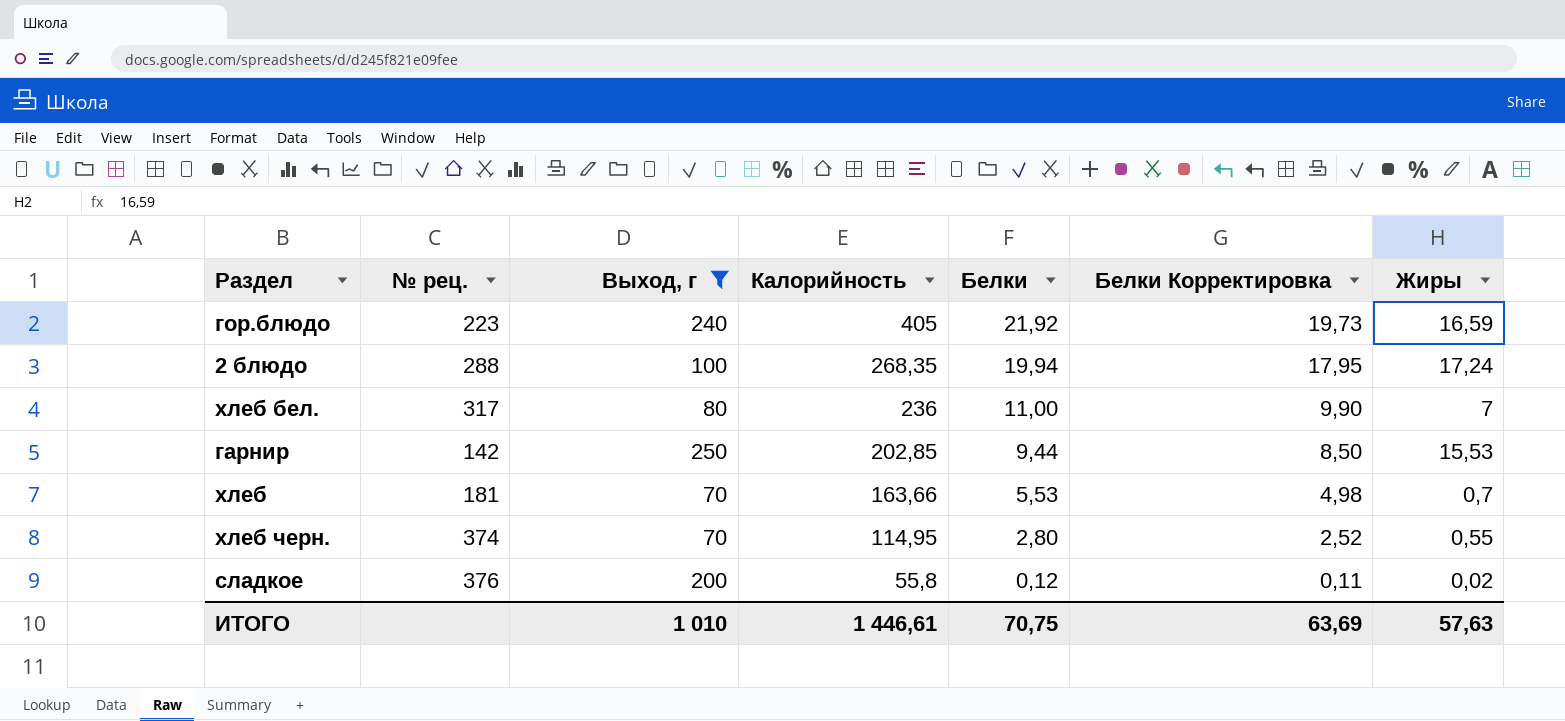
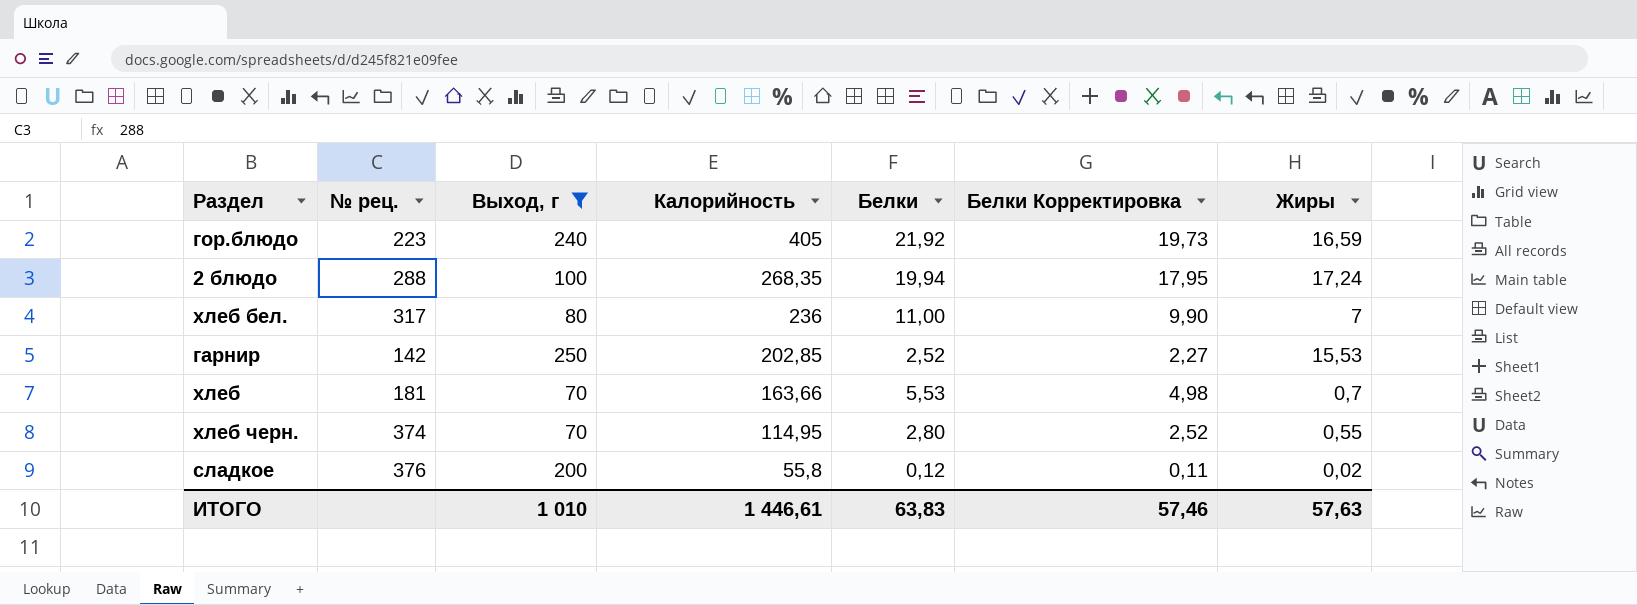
гарнир | Белки: 9,44 -> 2,52
гарнир | Белки Корректировка: 8,50 -> 2,27
ИТОГО | Белки: 70,75 -> 63,83
ИТОГО | Белки Корректировка: 63,69 -> 57,46

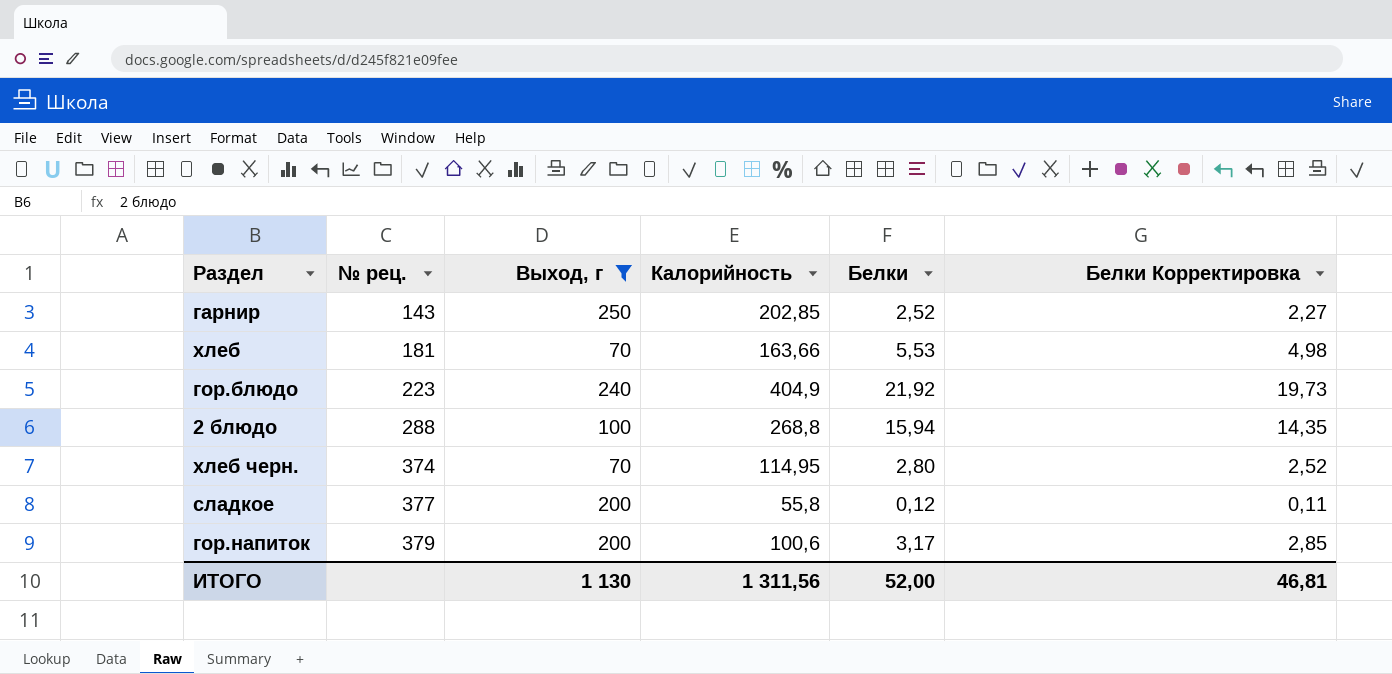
row order: Калорийность descending -> № рец. ascending
column Жиры | position: 7 -> none
row хлеб бел.: 317 | 80 | 236 | 11,00 | 9,90 | 7 -> none
гарнир | № рец.: 142 -> 143
гор.блюдо | Калорийность: 405 -> 404,9
2 блюдо | Калорийность: 268,35 -> 268,8
2 блюдо | Белки: 19,94 -> 15,94
2 блюдо | Белки Корректировка: 17,95 -> 14,35
сладкое | № рец.: 376 -> 377
row гор.напиток: none -> 379 | 200 | 100,6 | 3,17 | 2,85
ИТОГО | Выход, г: 1 010 -> 1 130
ИТОГО | Калорийность: 1 446,61 -> 1 311,56
ИТОГО | Белки: 63,83 -> 52,00
ИТОГО | Белки Корректировка: 57,46 -> 46,81

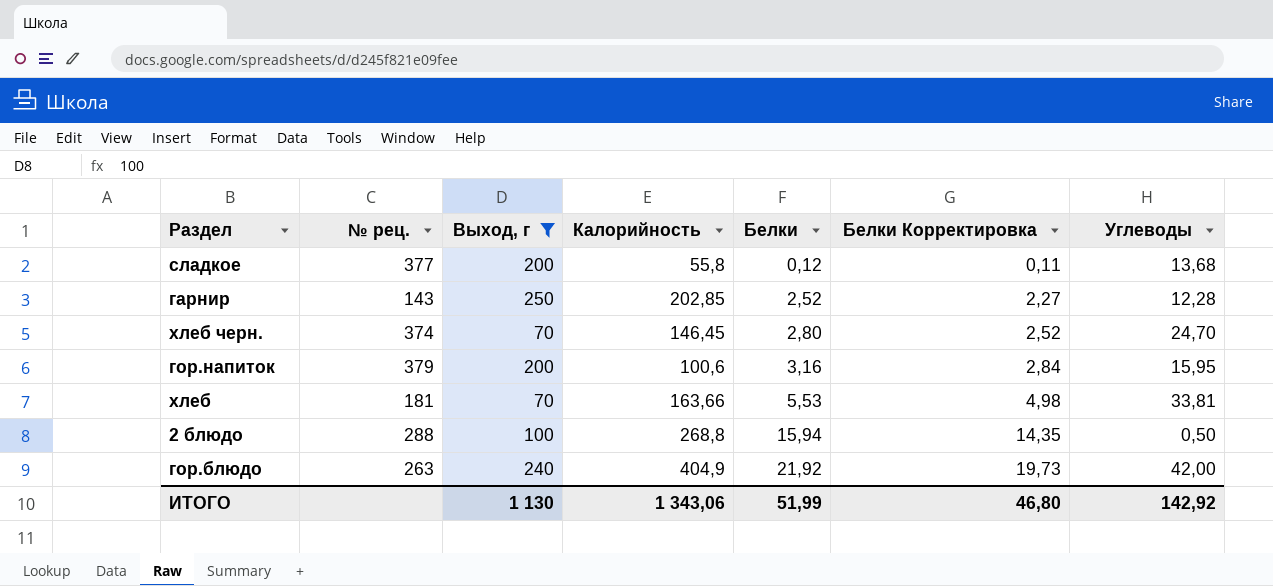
row order: № рец. ascending -> Белки ascending
column Углеводы | position: none -> 7
хлеб черн. | Калорийность: 114,95 -> 146,45
гор.напиток | Белки: 3,17 -> 3,16
гор.напиток | Белки Корректировка: 2,85 -> 2,84
гор.блюдо | № рец.: 223 -> 263
ИТОГО | Калорийность: 1 311,56 -> 1 343,06
ИТОГО | Белки: 52,00 -> 51,99
ИТОГО | Белки Корректировка: 46,81 -> 46,80

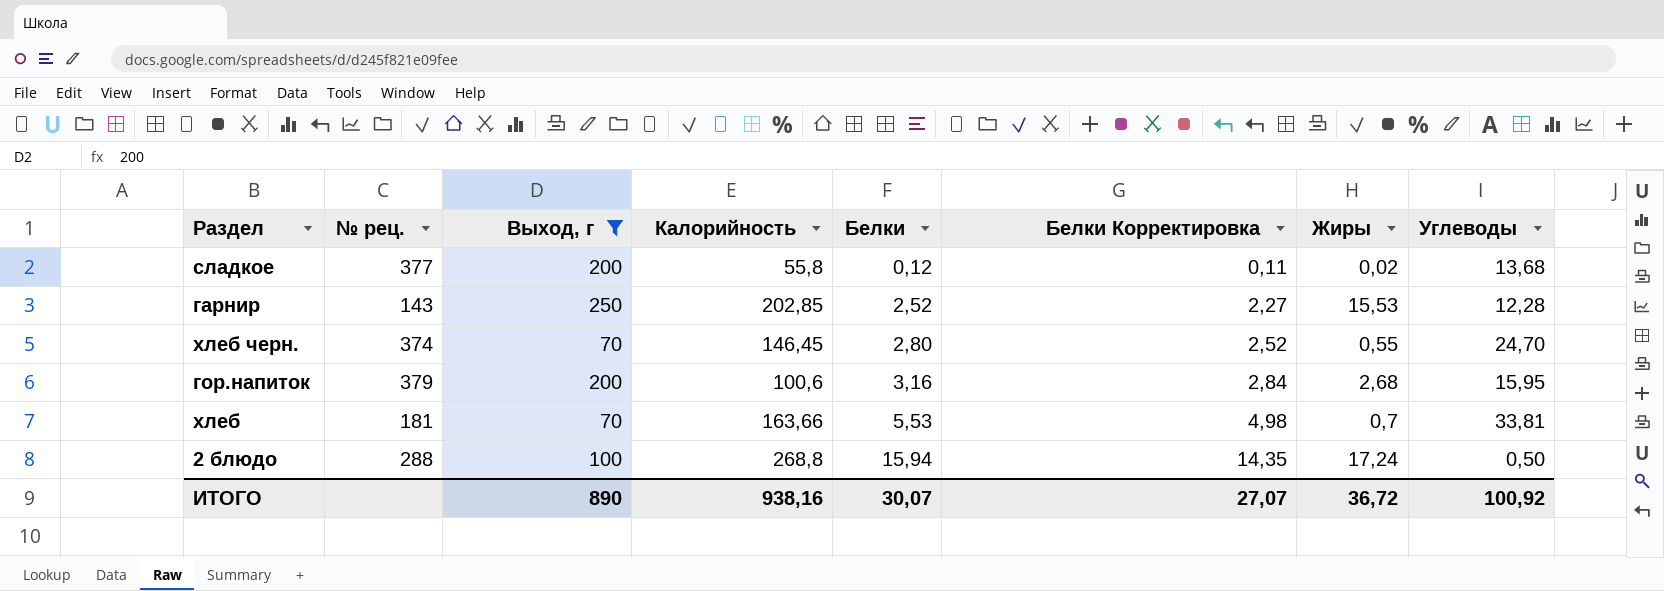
column Жиры | position: none -> 7
row гор.блюдо: 263 | 240 | 404,9 | 21,92 | 19,73 | 42,00 -> none
ИТОГО | Выход, г: 1 130 -> 890
ИТОГО | Калорийность: 1 343,06 -> 938,16
ИТОГО | Белки: 51,99 -> 30,07
ИТОГО | Белки Корректировка: 46,80 -> 27,07
ИТОГО | Углеводы: 142,92 -> 100,92

